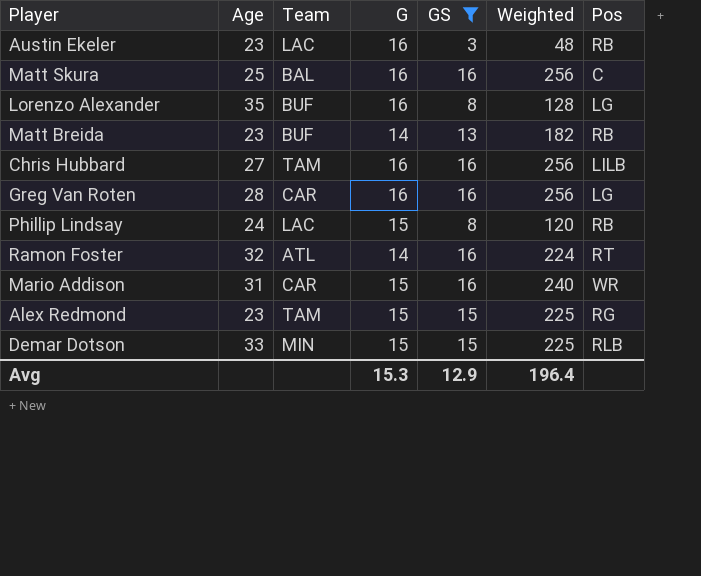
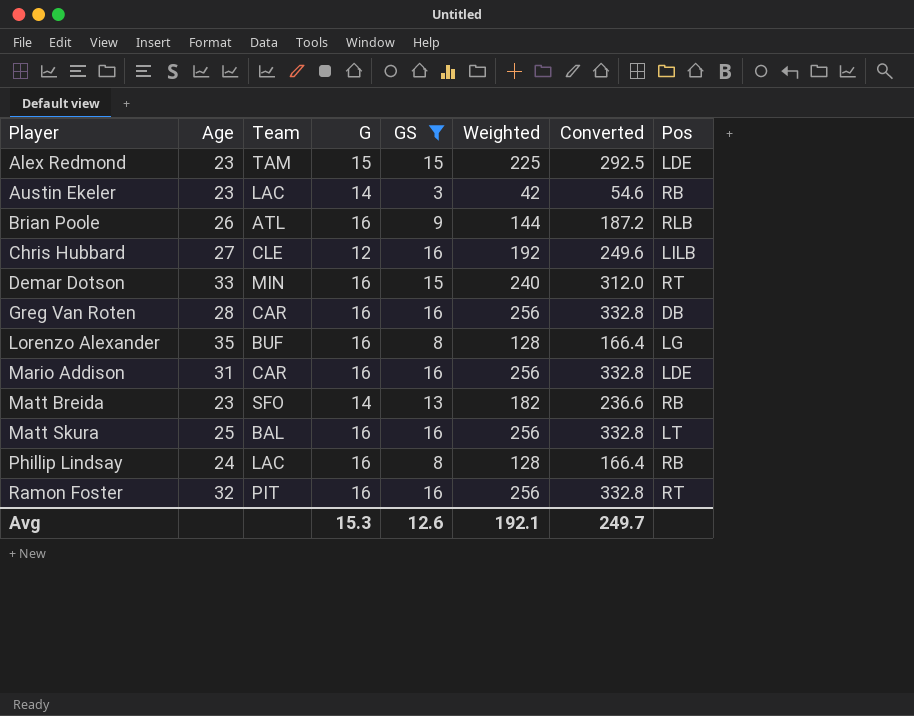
row order: none -> Player ascending
column Converted | formula: none -> [Weighted] * 1.3
Alex Redmond | Pos: RG -> LDE
Austin Ekeler | G: 16 -> 14
Austin Ekeler | Weighted: 48 -> 42
row Brian Poole: none -> 26 | ATL | 16 | 9 | 144 | 187.2 | RLB
Chris Hubbard | Team: TAM -> CLE
Chris Hubbard | G: 16 -> 12
Chris Hubbard | Weighted: 256 -> 192
Demar Dotson | G: 15 -> 16
Demar Dotson | Weighted: 225 -> 240
Demar Dotson | Pos: RLB -> RT
Greg Van Roten | Pos: LG -> DB
Mario Addison | G: 15 -> 16
Mario Addison | Weighted: 240 -> 256
Mario Addison | Pos: WR -> LDE
Matt Breida | Team: BUF -> SFO
Matt Skura | Pos: C -> LT
Phillip Lindsay | G: 15 -> 16
Phillip Lindsay | Weighted: 120 -> 128
Ramon Foster | Team: ATL -> PIT
Ramon Foster | G: 14 -> 16
Ramon Foster | Weighted: 224 -> 256
Avg | GS: 12.9 -> 12.6
Avg | Weighted: 196.4 -> 192.1

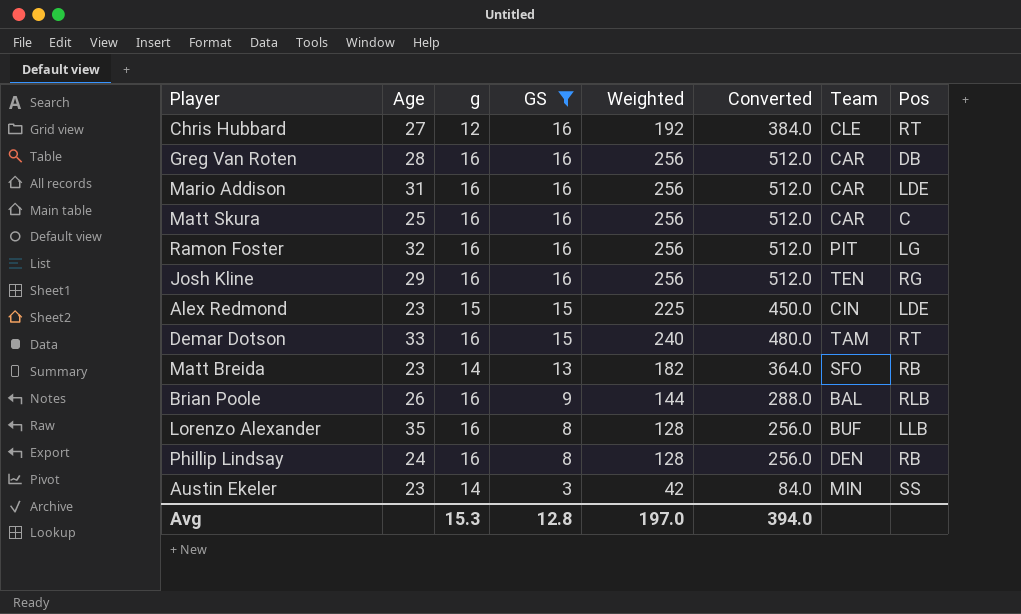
row order: Player ascending -> GS descending
column name: G -> g
column Converted | formula: [Weighted] * 1.3 -> [Weighted] * 2
column Team | position: 3 -> 7
Chris Hubbard | Pos: LILB -> RT
Matt Skura | Team: BAL -> CAR
Matt Skura | Pos: LT -> C
Ramon Foster | Pos: RT -> LG
row Josh Kline: none -> 29 | 16 | 16 | 256 | 512.0 | TEN | RG
Alex Redmond | Team: TAM -> CIN
Demar Dotson | Team: MIN -> TAM
Brian Poole | Team: ATL -> BAL
Lorenzo Alexander | Pos: LG -> LLB
Phillip Lindsay | Team: LAC -> DEN
Austin Ekeler | Team: LAC -> MIN
Austin Ekeler | Pos: RB -> SS
Avg | GS: 12.6 -> 12.8
Avg | Weighted: 192.1 -> 197.0
Avg | Converted: 249.7 -> 394.0

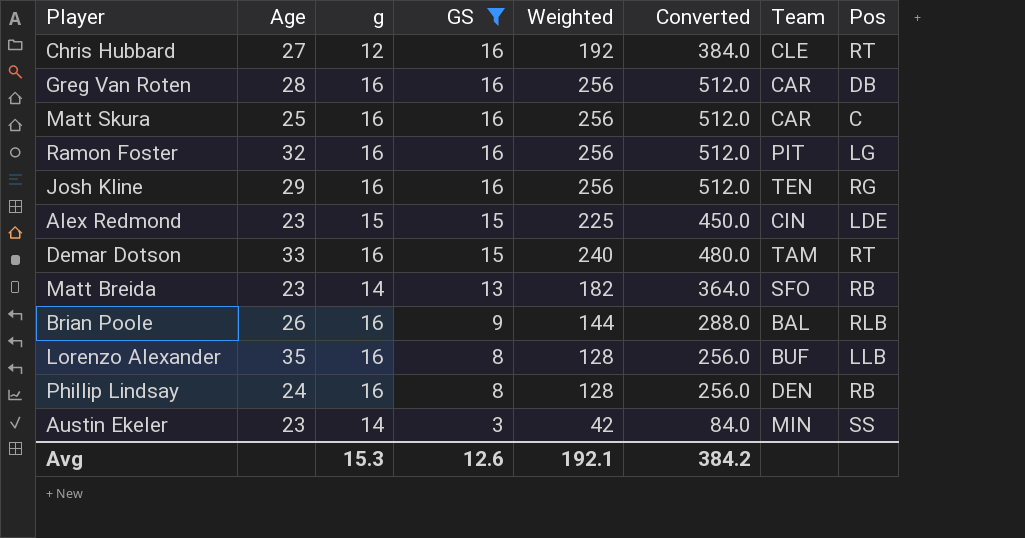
row Mario Addison: 31 | 16 | 16 | 256 | 512.0 | CAR | LDE -> none
Avg | GS: 12.8 -> 12.6
Avg | Weighted: 197.0 -> 192.1
Avg | Converted: 394.0 -> 384.2

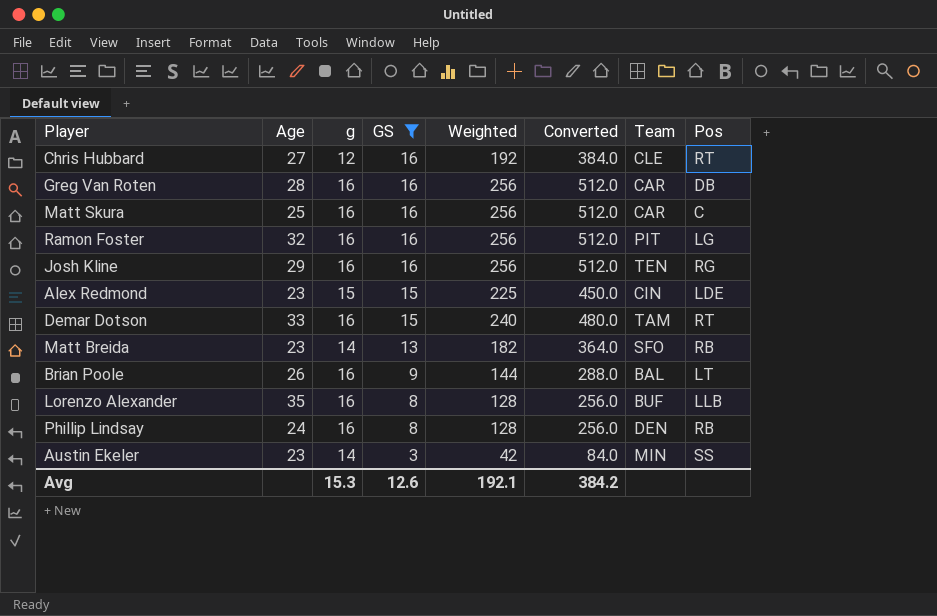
Brian Poole | Pos: RLB -> LT

